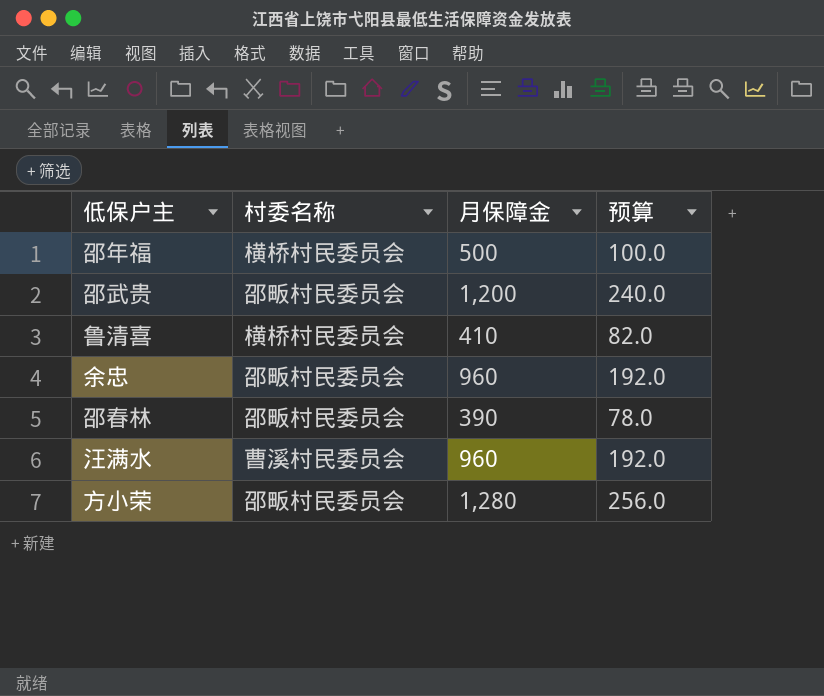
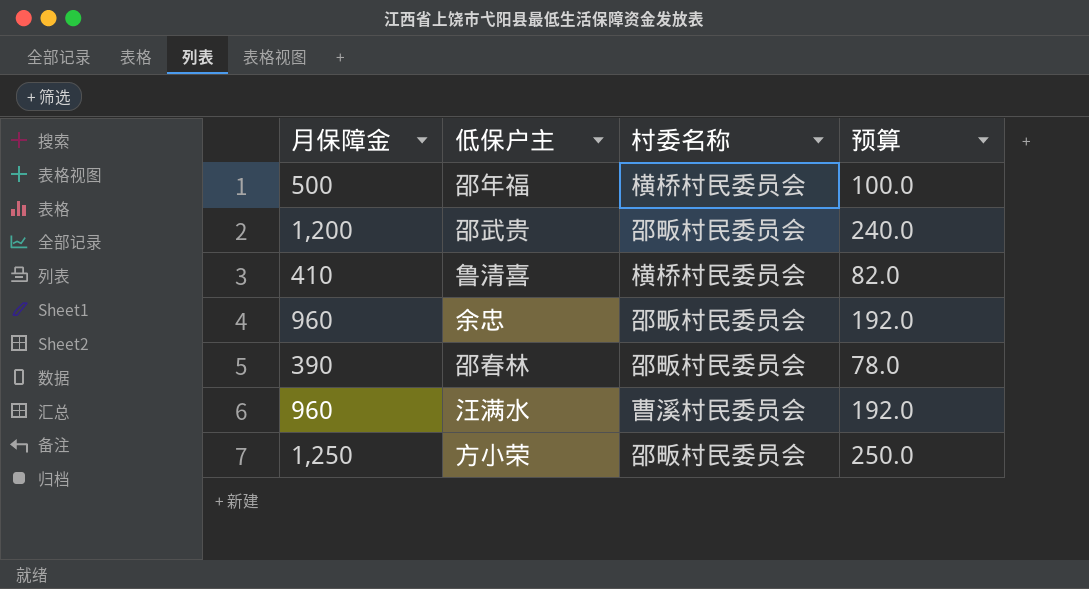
column 月保障金 | position: 3 -> 1
方小荣 | 月保障金: 1,280 -> 1,250
方小荣 | 预算: 256.0 -> 250.0

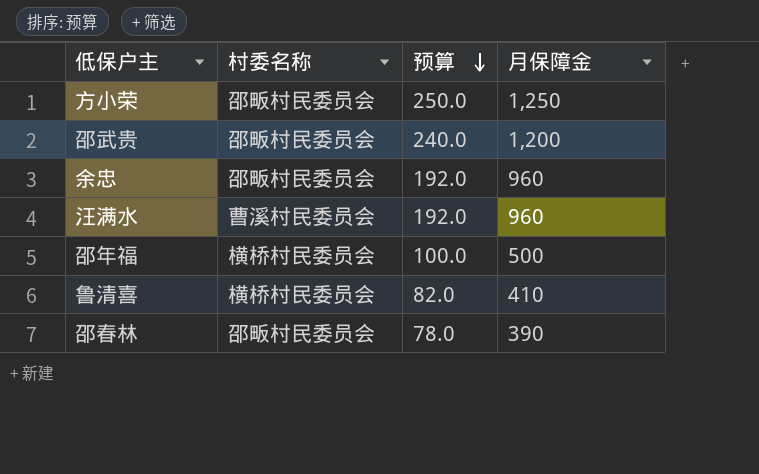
row order: none -> 预算 descending
column 月保障金 | position: 1 -> 4

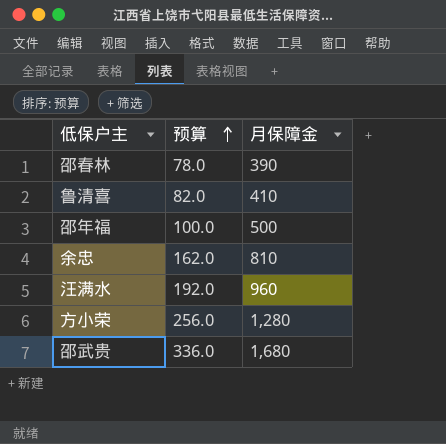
row order: 预算 descending -> 预算 ascending
column 村委名称 | position: 2 -> none
余忠 | 预算: 192.0 -> 162.0
余忠 | 月保障金: 960 -> 810
方小荣 | 预算: 250.0 -> 256.0
方小荣 | 月保障金: 1,250 -> 1,280
邵武贵 | 预算: 240.0 -> 336.0
邵武贵 | 月保障金: 1,200 -> 1,680

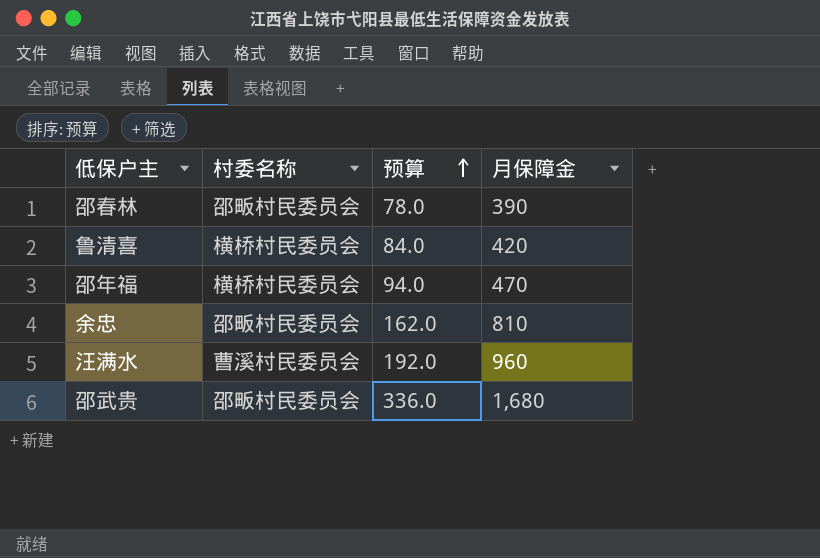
column 村委名称 | position: none -> 2
row 方小荣: 256.0 | 1,280 -> none
鲁清喜 | 预算: 82.0 -> 84.0
鲁清喜 | 月保障金: 410 -> 420
邵年福 | 预算: 100.0 -> 94.0
邵年福 | 月保障金: 500 -> 470

